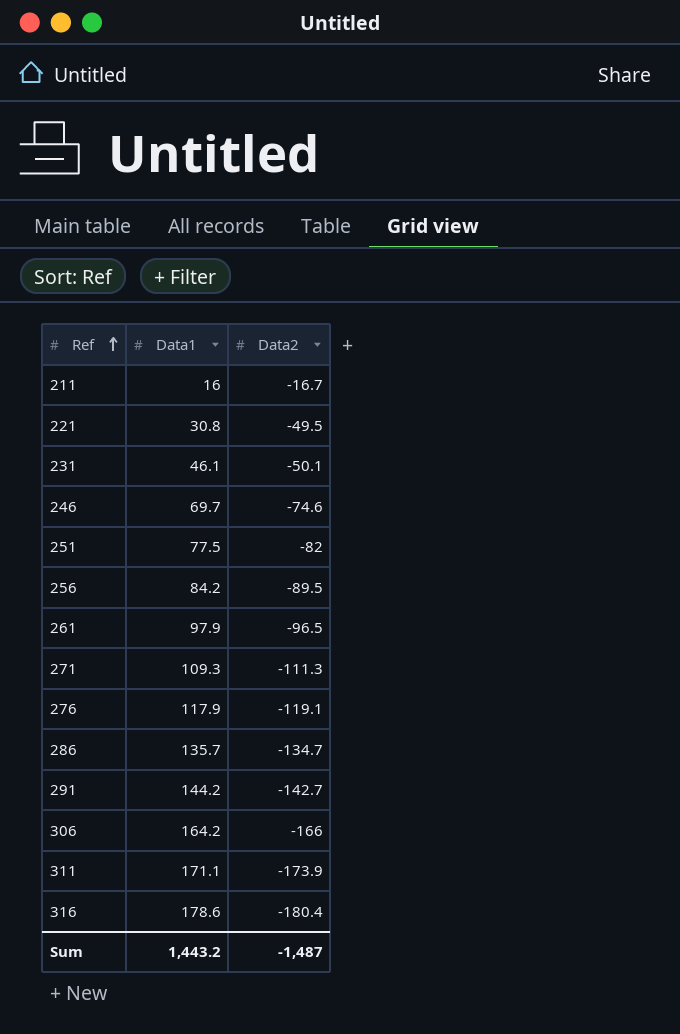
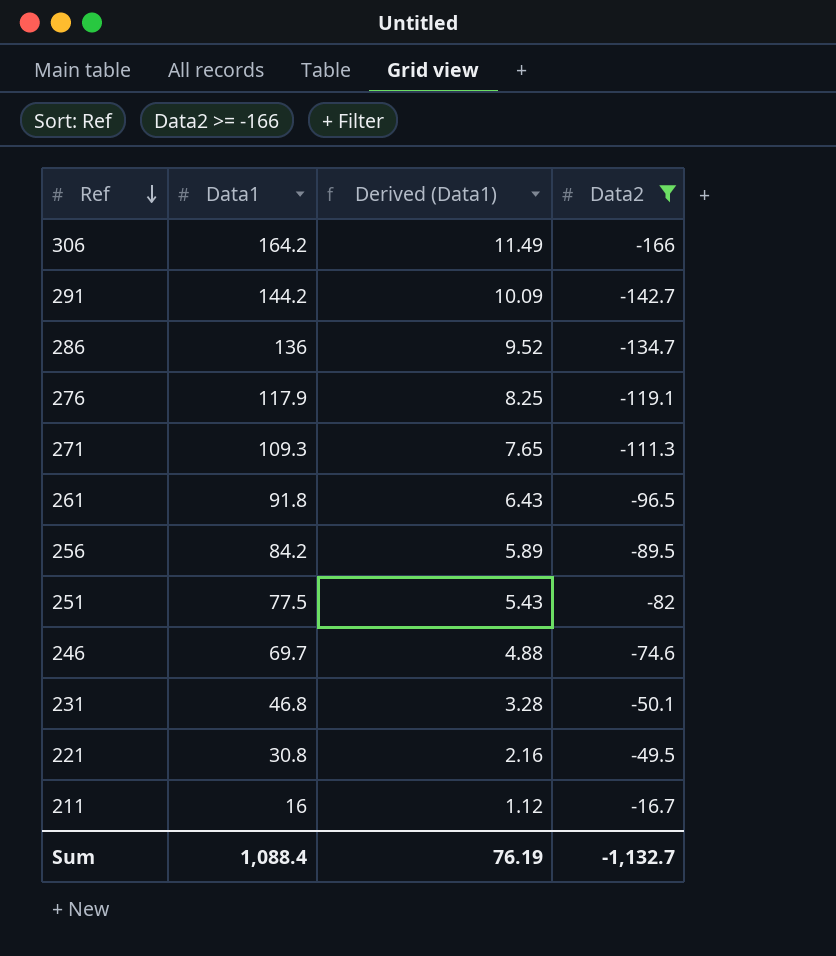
filter: none -> Data2 >= -166
row order: Ref ascending -> Ref descending
column Derived (Data1) | formula: none -> [Data1] * 0.07
286 | Data1: 135.7 -> 136
261 | Data1: 97.9 -> 91.8
231 | Data1: 46.1 -> 46.8
Sum | Data1: 1,443.2 -> 1,088.4
Sum | Data2: -1,487 -> -1,132.7

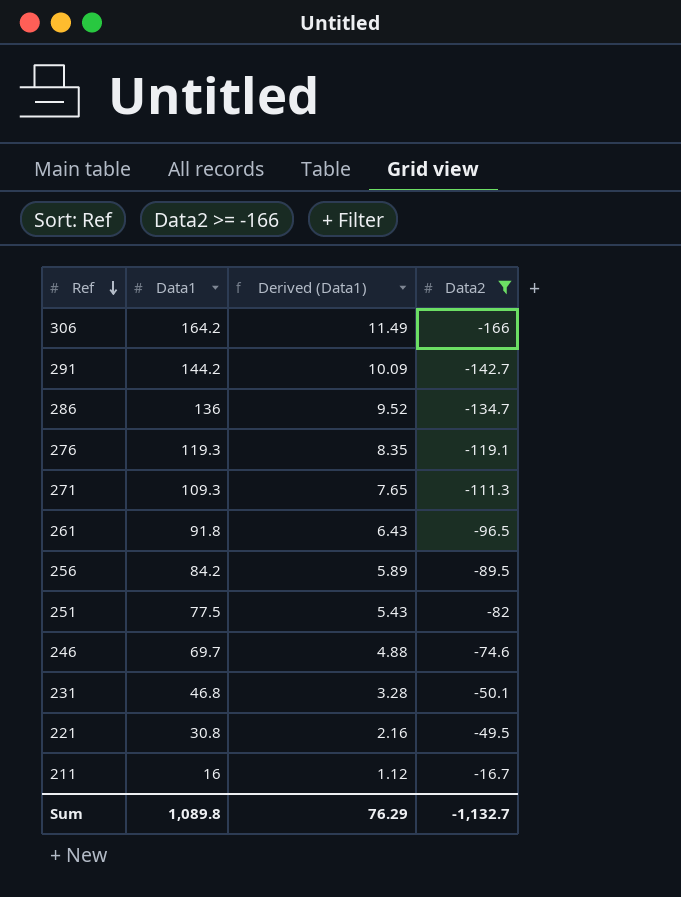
276 | Data1: 117.9 -> 119.3
276 | Derived (Data1): 8.25 -> 8.35
Sum | Data1: 1,088.4 -> 1,089.8
Sum | Derived (Data1): 76.19 -> 76.29

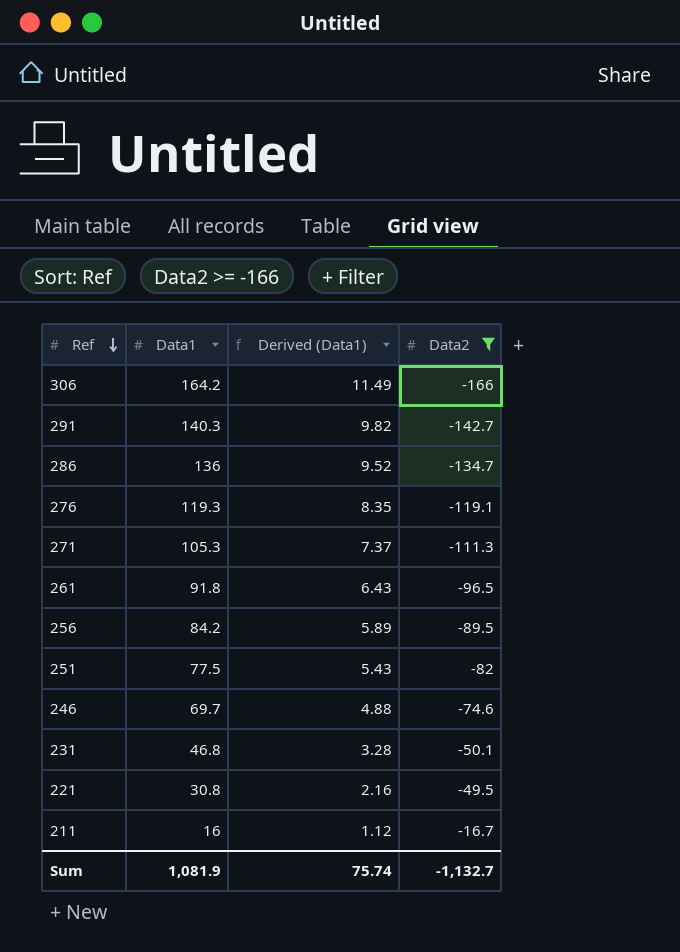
291 | Data1: 144.2 -> 140.3
291 | Derived (Data1): 10.09 -> 9.82
271 | Data1: 109.3 -> 105.3
271 | Derived (Data1): 7.65 -> 7.37
Sum | Data1: 1,089.8 -> 1,081.9
Sum | Derived (Data1): 76.29 -> 75.74

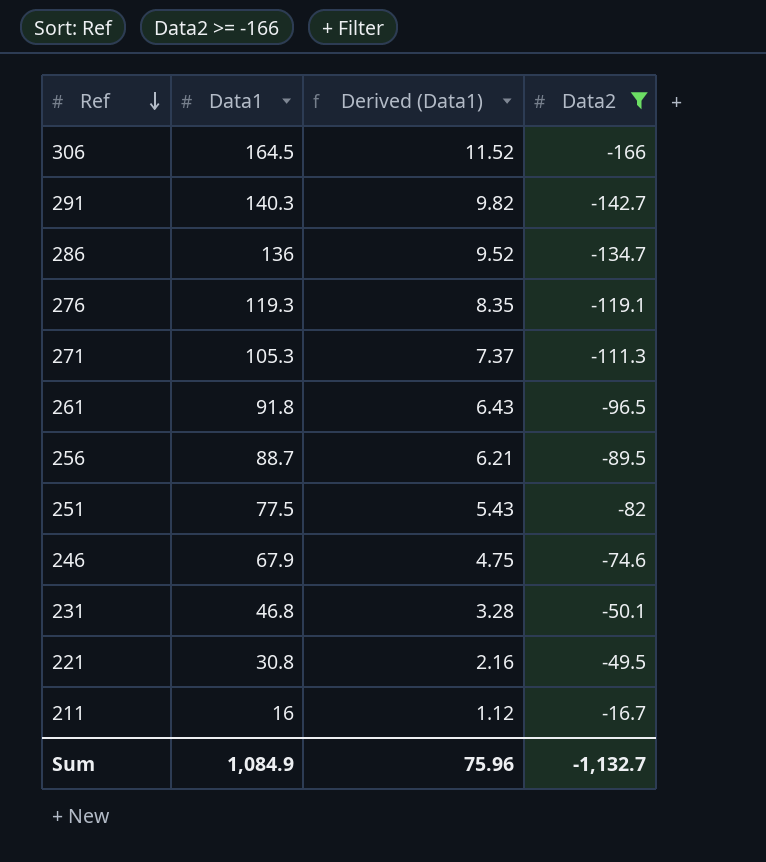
306 | Data1: 164.2 -> 164.5
306 | Derived (Data1): 11.49 -> 11.52
256 | Data1: 84.2 -> 88.7
256 | Derived (Data1): 5.89 -> 6.21
246 | Data1: 69.7 -> 67.9
246 | Derived (Data1): 4.88 -> 4.75
Sum | Data1: 1,081.9 -> 1,084.9
Sum | Derived (Data1): 75.74 -> 75.96

